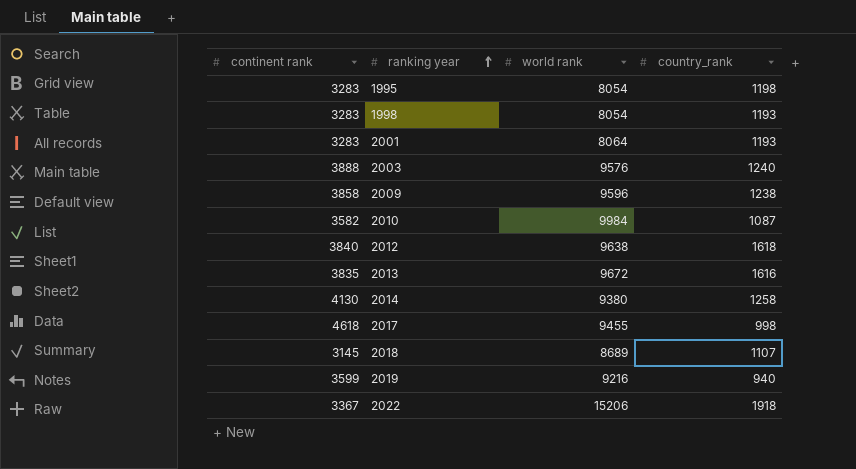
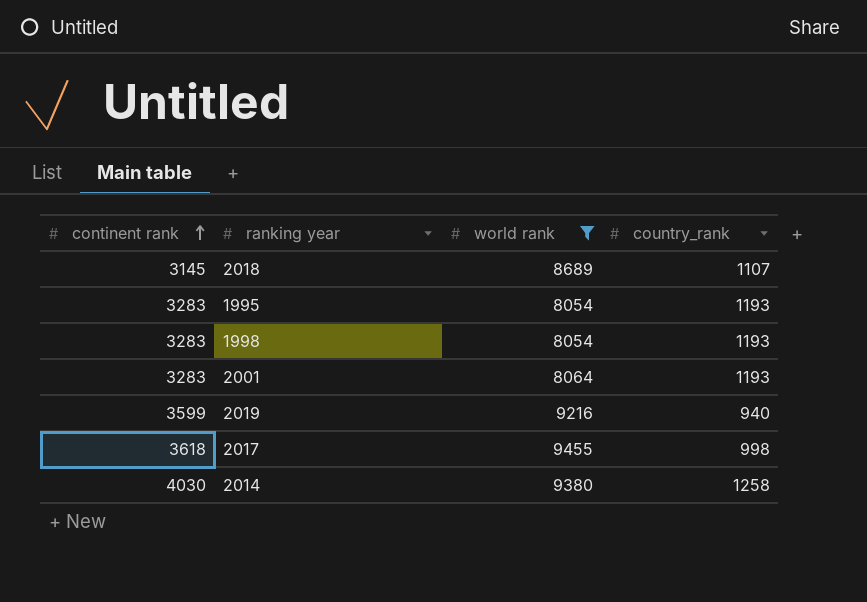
filter: none -> world rank <= 9455
row order: ranking year ascending -> continent rank ascending
1995 | country_rank: 1198 -> 1193
2017 | continent rank: 4618 -> 3618
2014 | continent rank: 4130 -> 4030

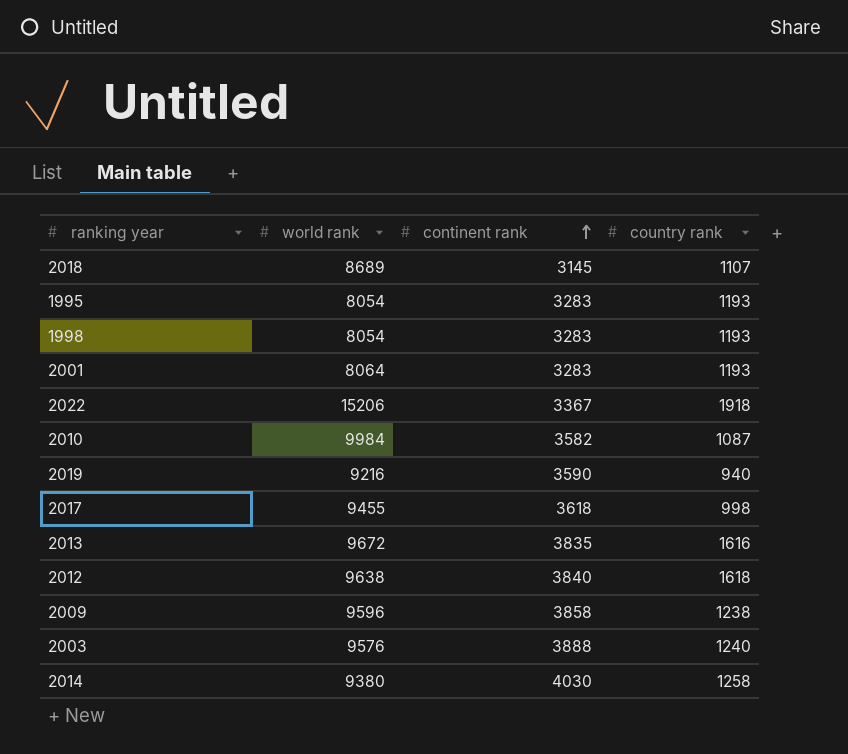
filter: world rank <= 9455 -> none
column continent rank | position: 1 -> 3
column name: country_rank -> country rank
2019 | continent rank: 3599 -> 3590

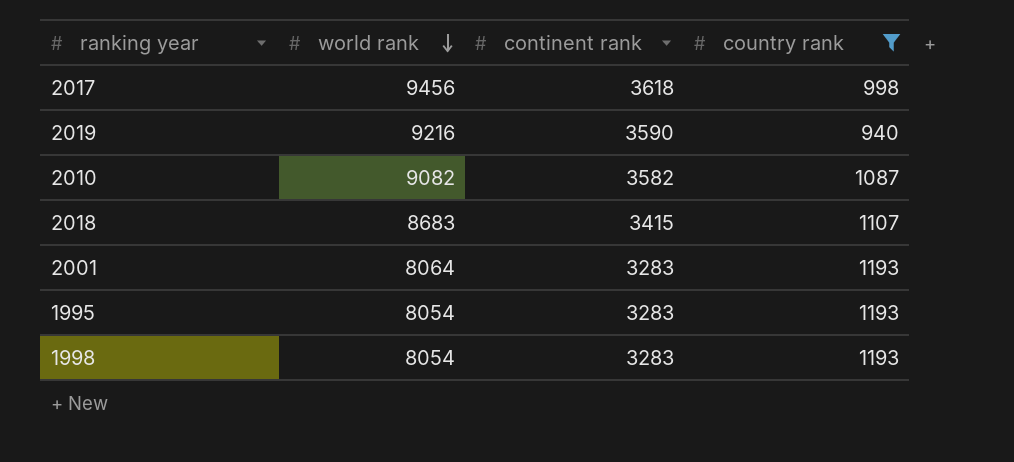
filter: none -> country rank <= 1193
row order: continent rank ascending -> world rank descending
2017 | world rank: 9455 -> 9456
2010 | world rank: 9984 -> 9082
2018 | world rank: 8689 -> 8683
2018 | continent rank: 3145 -> 3415

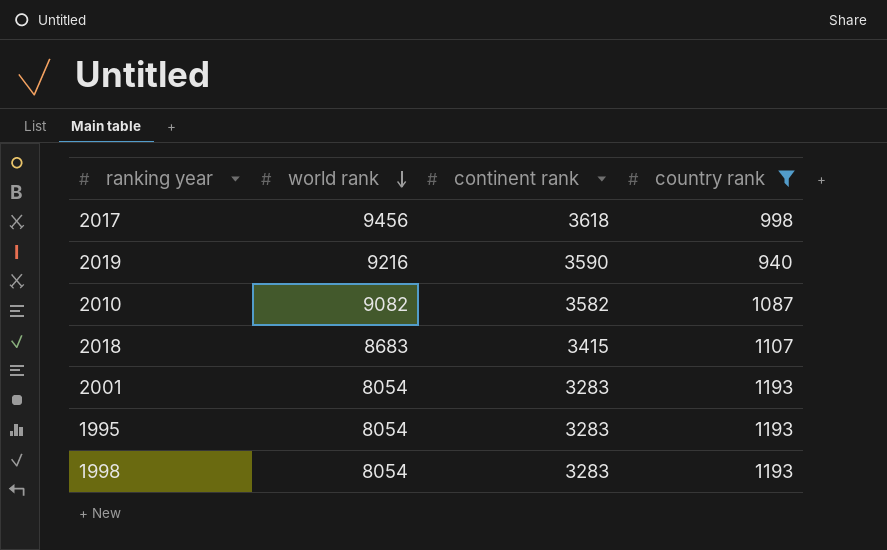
2001 | world rank: 8064 -> 8054

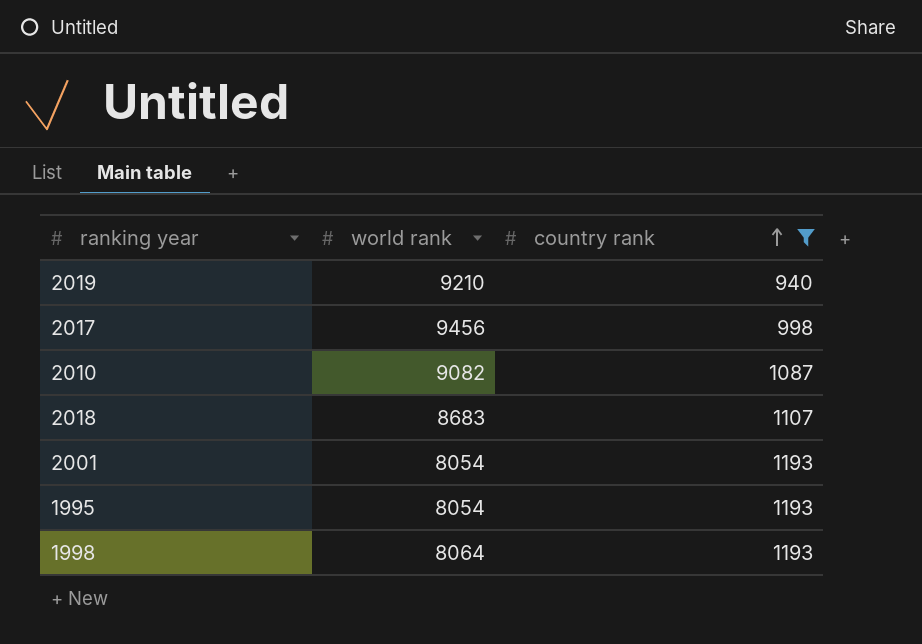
row order: world rank descending -> country rank ascending
column continent rank | position: 3 -> none
2019 | world rank: 9216 -> 9210
1998 | world rank: 8054 -> 8064

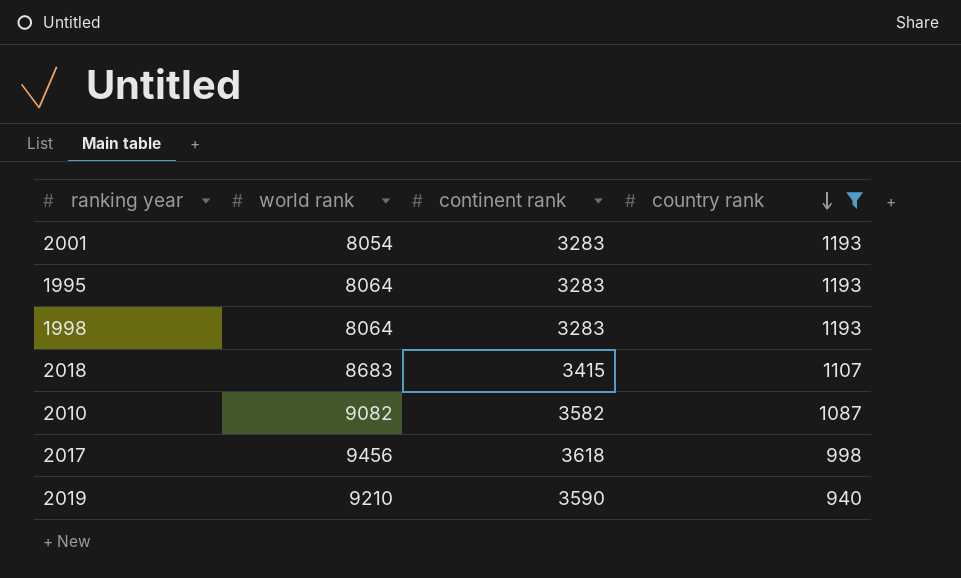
row order: country rank ascending -> country rank descending
column continent rank | position: none -> 3
1995 | world rank: 8054 -> 8064

